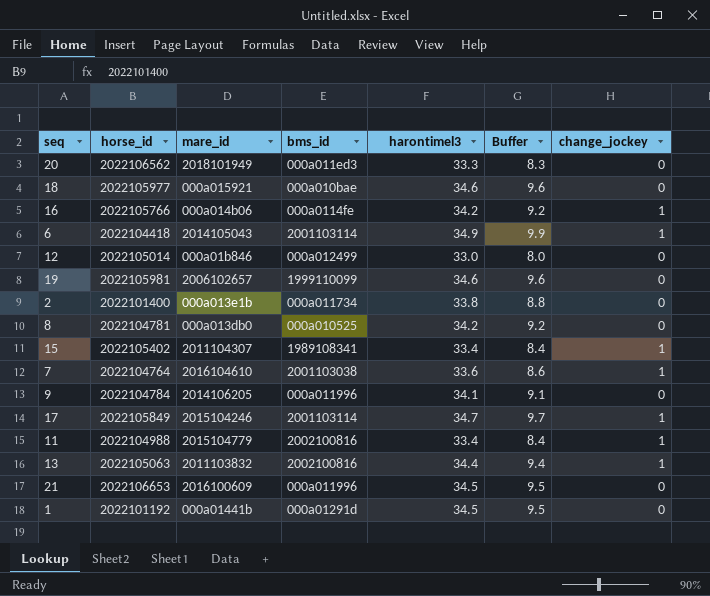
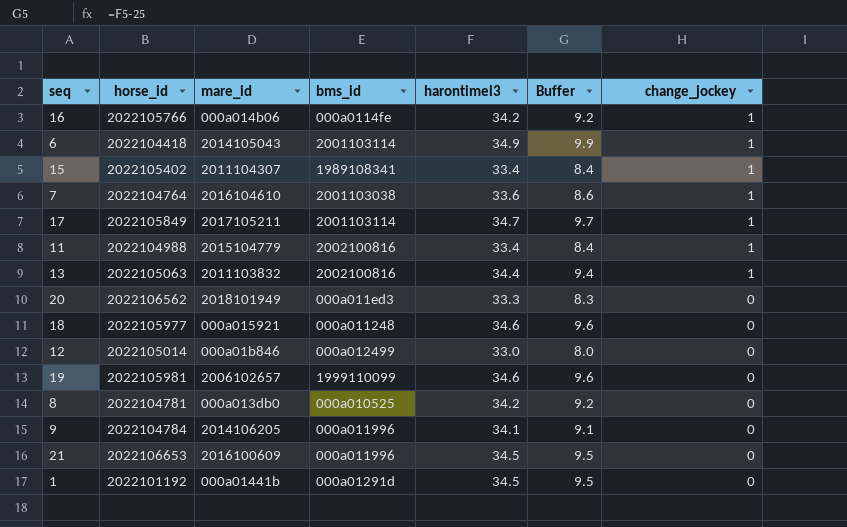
row order: none -> change_jockey descending
row 2: 2022101400 | 000a013e1b | 000a011734 | 33.8 | 8.8 | 0 -> none
17 | mare_id: 2015104246 -> 2017105211
18 | bms_id: 000a010bae -> 000a011248

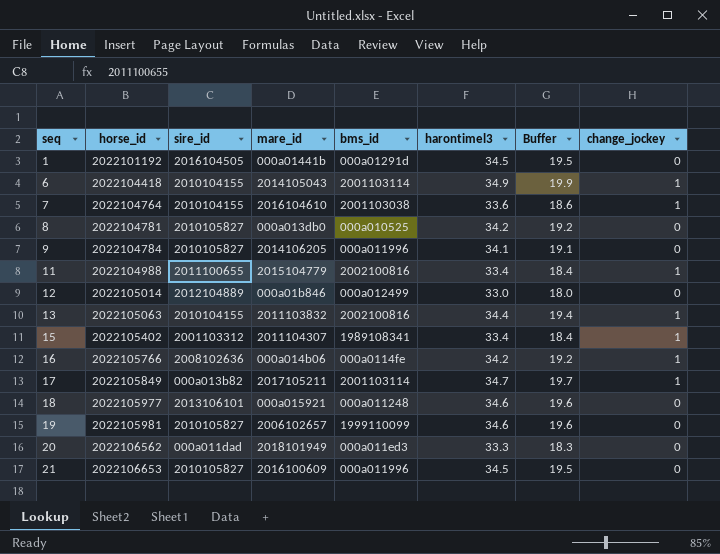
row order: change_jockey descending -> seq ascending
column sire_id | position: none -> 3
column Buffer | formula: [harontimel3] - 25 -> [harontimel3] - 15

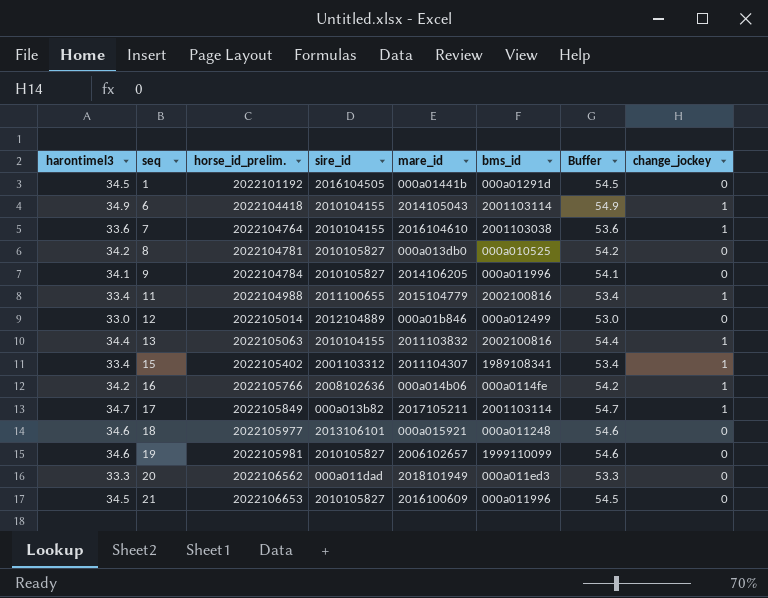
column harontimel3 | position: 6 -> 1
column name: horse_id -> horse_id_prelim.
column Buffer | formula: [harontimel3] - 15 -> [harontimel3] + 20

